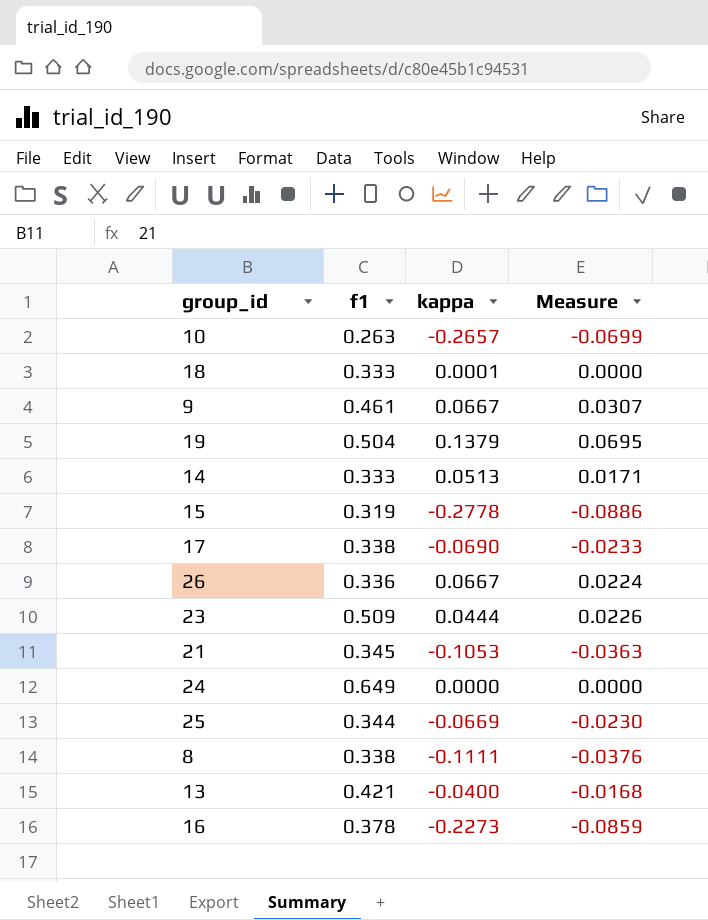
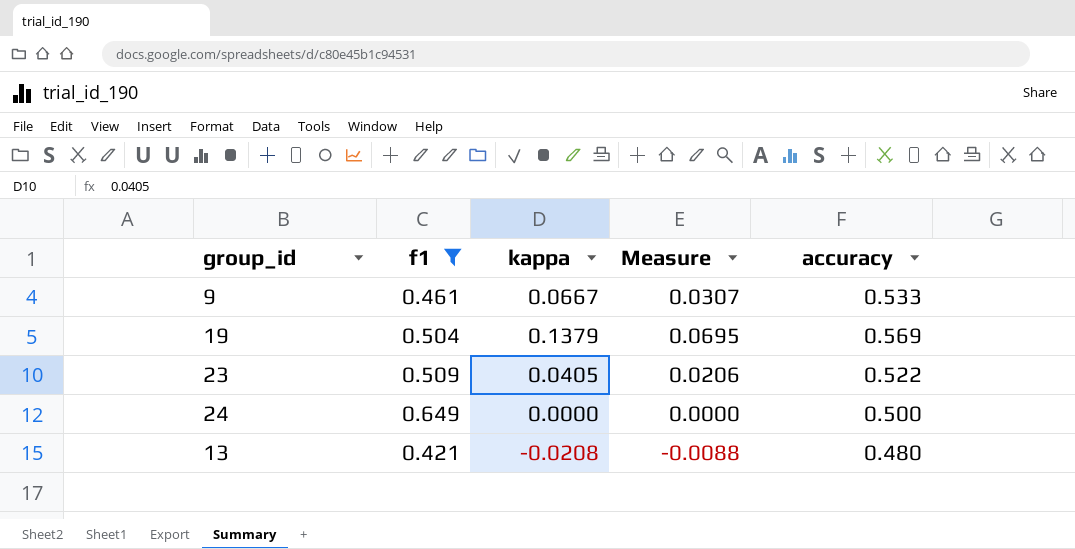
filter: none -> f1 >= 0.421
column accuracy | position: none -> 5
23 | kappa: 0.0444 -> 0.0405
23 | Measure: 0.0226 -> 0.0206
13 | kappa: -0.0400 -> -0.0208
13 | Measure: -0.0168 -> -0.0088

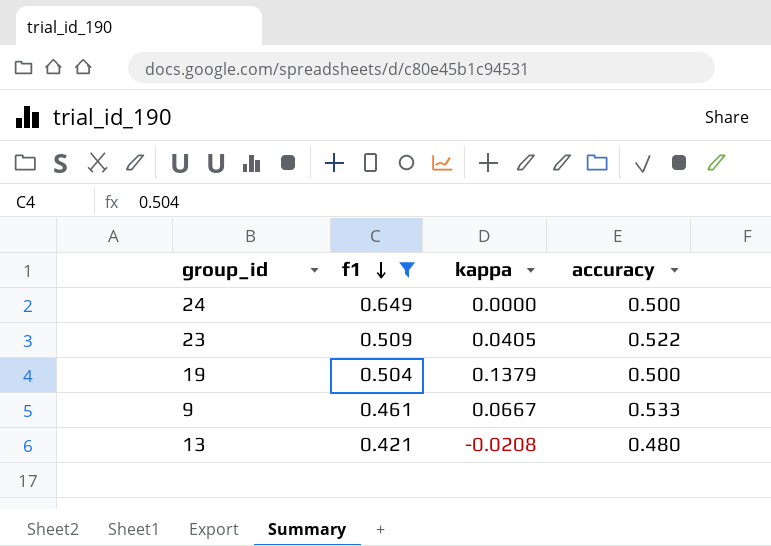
row order: none -> f1 descending
column Measure | formula: [f1] * [kappa] -> none
19 | accuracy: 0.569 -> 0.500

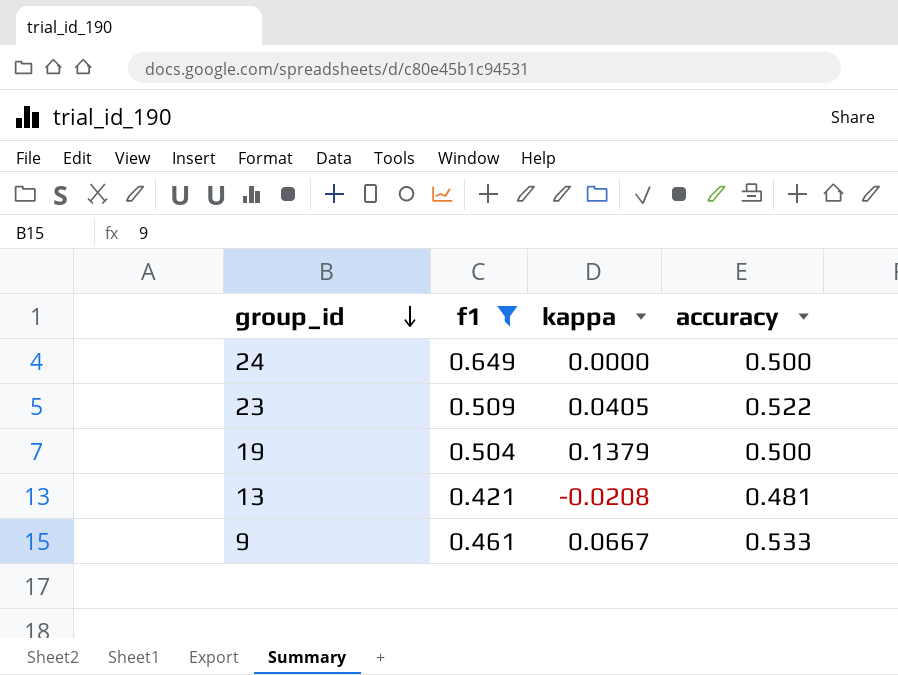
row order: f1 descending -> group_id descending
13 | accuracy: 0.480 -> 0.481

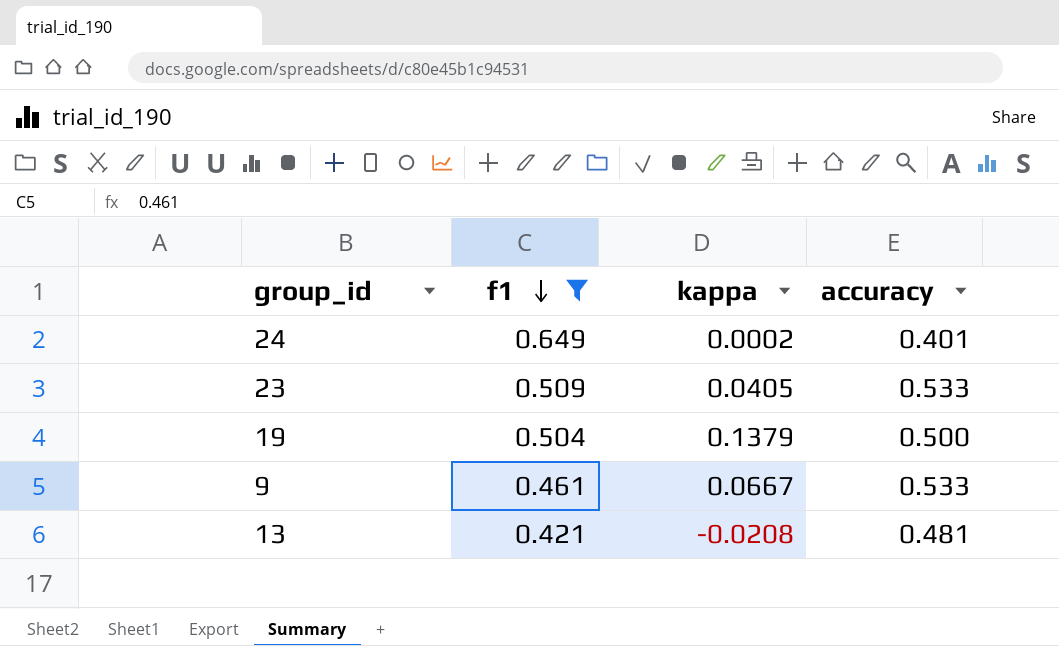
row order: group_id descending -> f1 descending
24 | kappa: 0.0000 -> 0.0002
24 | accuracy: 0.500 -> 0.401
23 | accuracy: 0.522 -> 0.533

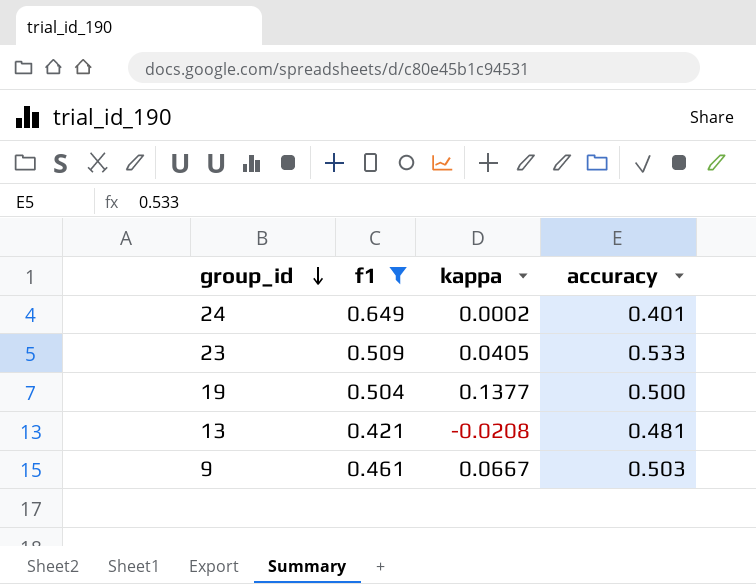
row order: f1 descending -> group_id descending
19 | kappa: 0.1379 -> 0.1377
9 | accuracy: 0.533 -> 0.503

